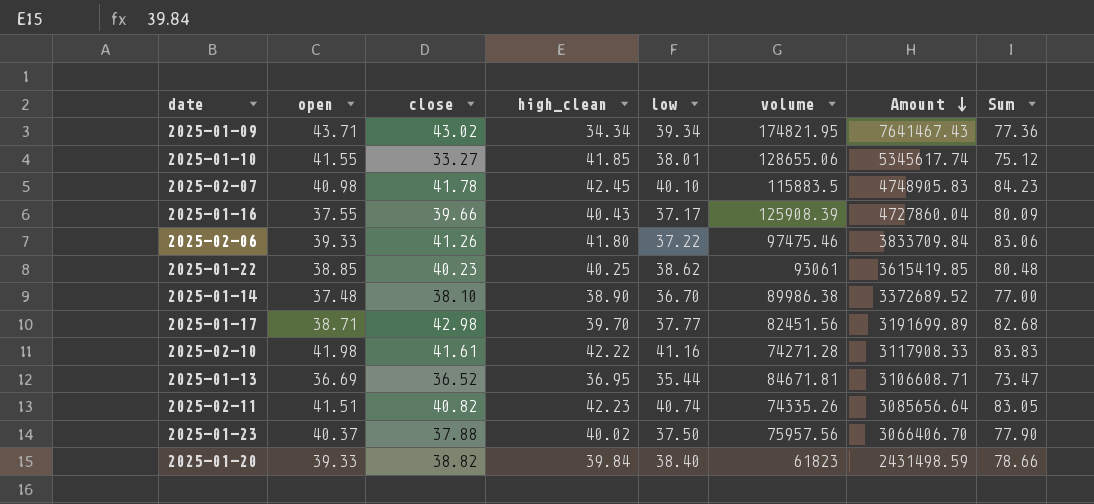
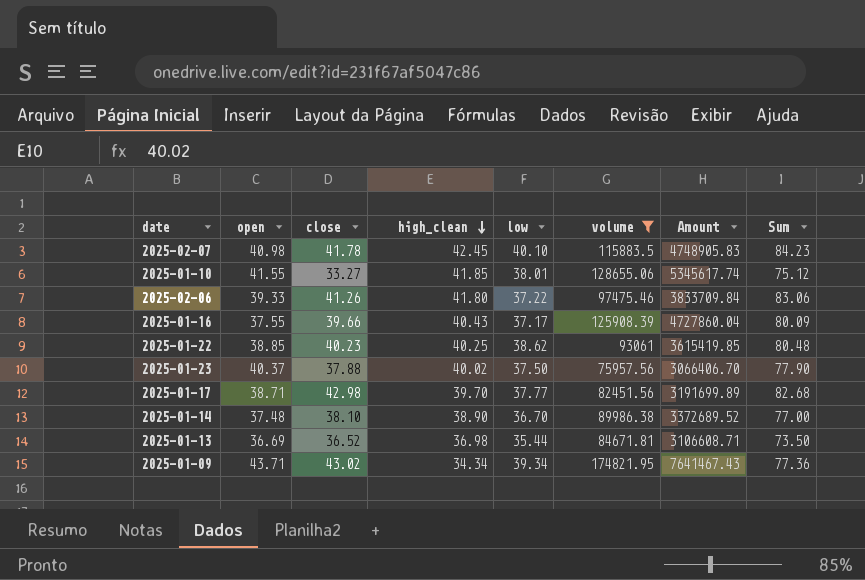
filter: none -> volume >= 75957.56
row order: Amount descending -> high_clean descending
2025-01-13 | high_clean: 36.95 -> 36.98
2025-01-13 | Sum: 73.47 -> 73.50

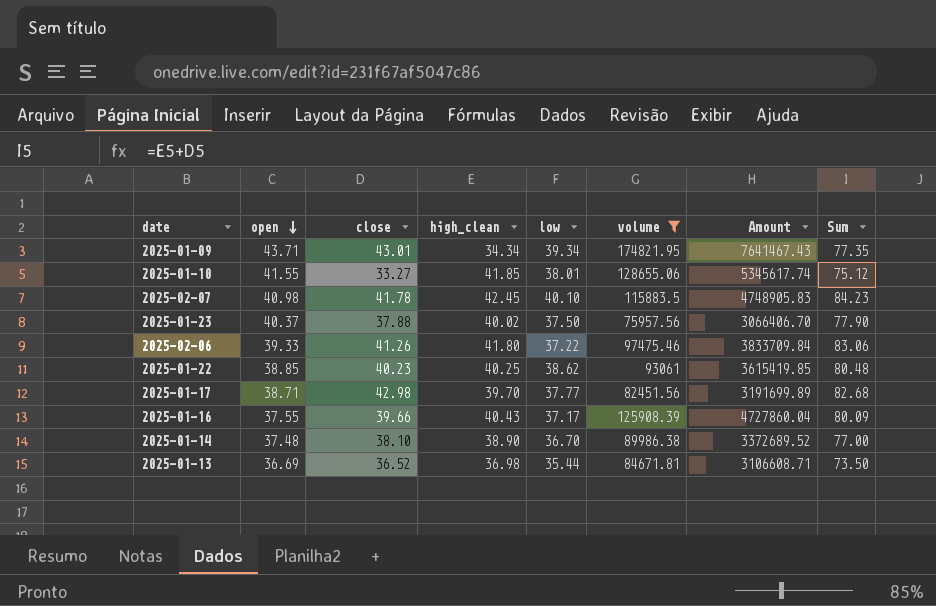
row order: high_clean descending -> open descending
2025-01-09 | close: 43.02 -> 43.01
2025-01-09 | Sum: 77.36 -> 77.35

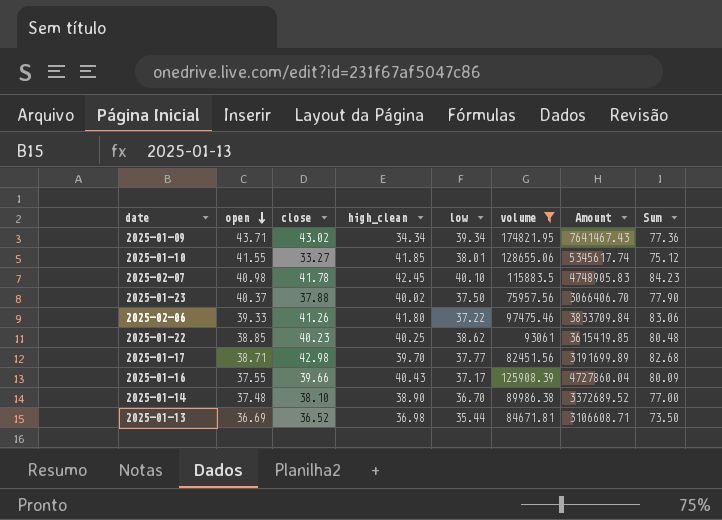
2025-01-09 | close: 43.01 -> 43.02
2025-01-09 | Sum: 77.35 -> 77.36

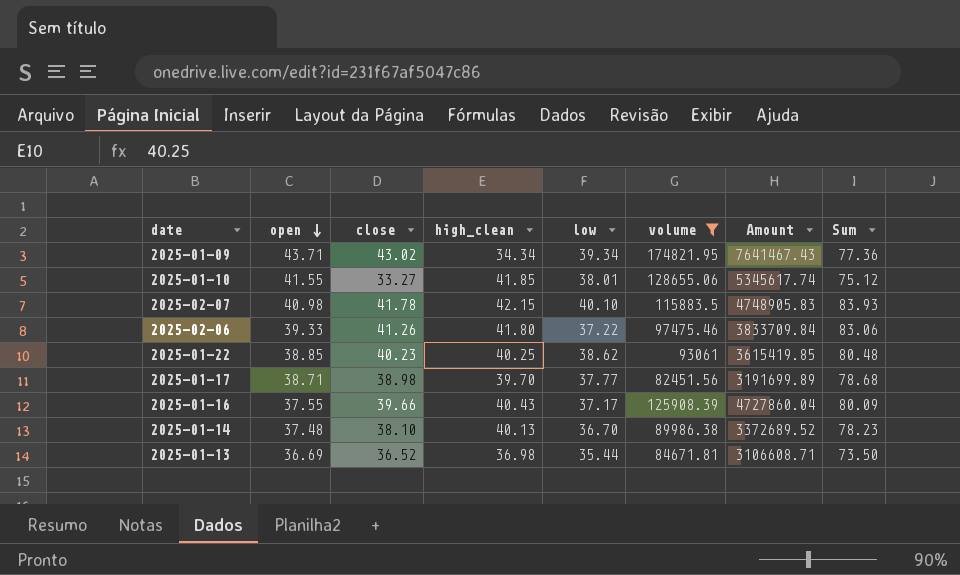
row 2025-01-23: 40.37 | 37.88 | 40.02 | 37.50 | 75957.56 | 3066406.70 | 77.90 -> none
2025-02-07 | high_clean: 42.45 -> 42.15
2025-02-07 | Sum: 84.23 -> 83.93
2025-01-17 | close: 42.98 -> 38.98
2025-01-17 | Sum: 82.68 -> 78.68
2025-01-14 | high_clean: 38.90 -> 40.13
2025-01-14 | Sum: 77.00 -> 78.23

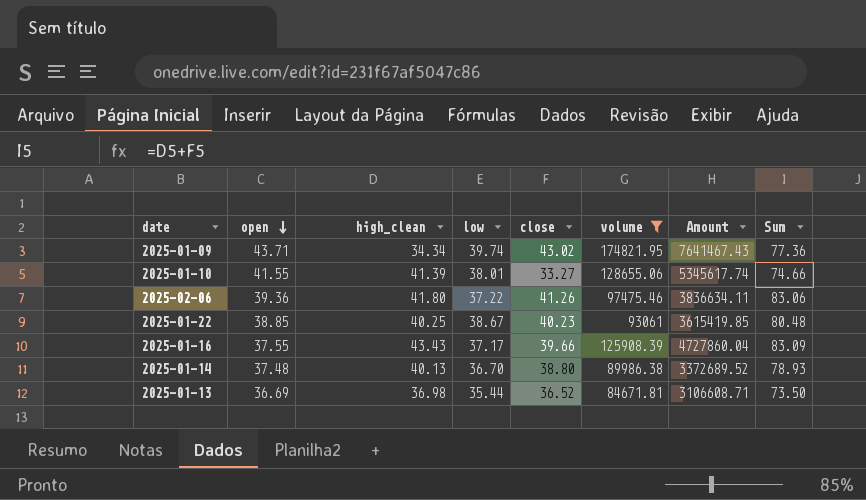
column close | position: 3 -> 5
row 2025-02-07: 40.98 | 41.78 | 42.15 | 40.10 | 115883.5 | 4748905.83 | 83.93 -> none
row 2025-01-17: 38.71 | 38.98 | 39.70 | 37.77 | 82451.56 | 3191699.89 | 78.68 -> none
2025-01-09 | low: 39.34 -> 39.74
2025-01-10 | high_clean: 41.85 -> 41.39
2025-01-10 | Sum: 75.12 -> 74.66
2025-02-06 | open: 39.33 -> 39.36
2025-02-06 | Amount: 3833709.84 -> 3836634.11
2025-01-22 | low: 38.62 -> 38.67
2025-01-16 | high_clean: 40.43 -> 43.43
2025-01-16 | Sum: 80.09 -> 83.09
2025-01-14 | close: 38.10 -> 38.80
2025-01-14 | Sum: 78.23 -> 78.93

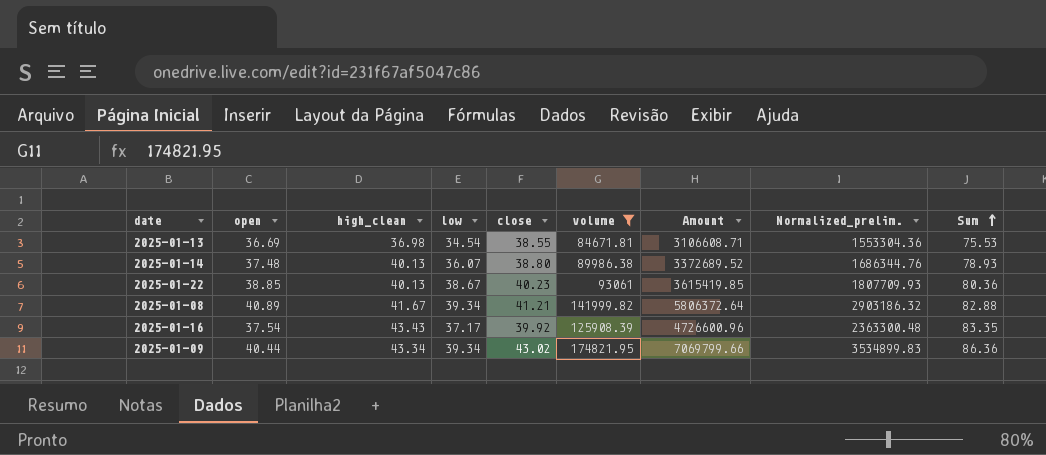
row order: open descending -> Sum ascending
column Normalized_prelim. | formula: none -> [Amount] * 0.5
row 2025-01-10: 41.55 | 41.39 | 38.01 | 33.27 | 128655.06 | 5345617.74 | 74.66 -> none
row 2025-02-06: 39.36 | 41.80 | 37.22 | 41.26 | 97475.46 | 3836634.11 | 83.06 -> none
2025-01-13 | low: 35.44 -> 34.54
2025-01-13 | close: 36.52 -> 38.55
2025-01-13 | Sum: 73.50 -> 75.53
2025-01-14 | low: 36.70 -> 36.07
2025-01-22 | high_clean: 40.25 -> 40.13
2025-01-22 | Sum: 80.48 -> 80.36
row 2025-01-08: none -> 40.89 | 41.67 | 39.34 | 41.21 | 141999.82 | 5806372.64 | 2903186.32 | 82.88
2025-01-16 | open: 37.55 -> 37.54
2025-01-16 | close: 39.66 -> 39.92
2025-01-16 | Amount: 4727860.04 -> 4726600.96
2025-01-16 | Sum: 83.09 -> 83.35
2025-01-09 | open: 43.71 -> 40.44
2025-01-09 | high_clean: 34.34 -> 43.34
2025-01-09 | low: 39.74 -> 39.34
2025-01-09 | Amount: 7641467.43 -> 7069799.66
2025-01-09 | Sum: 77.36 -> 86.36

